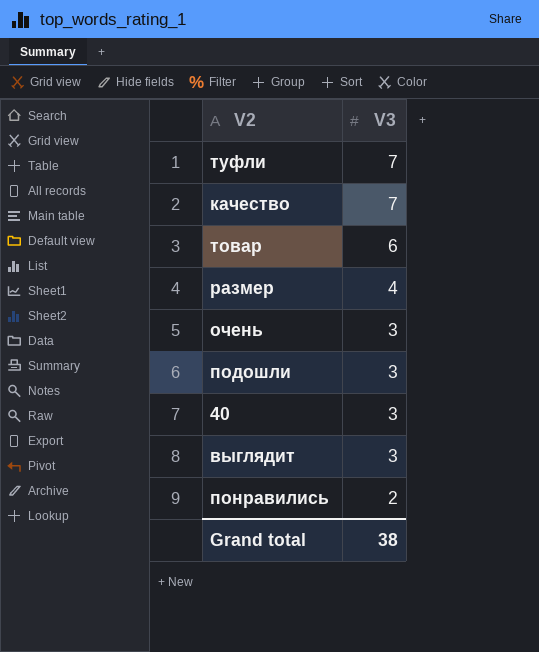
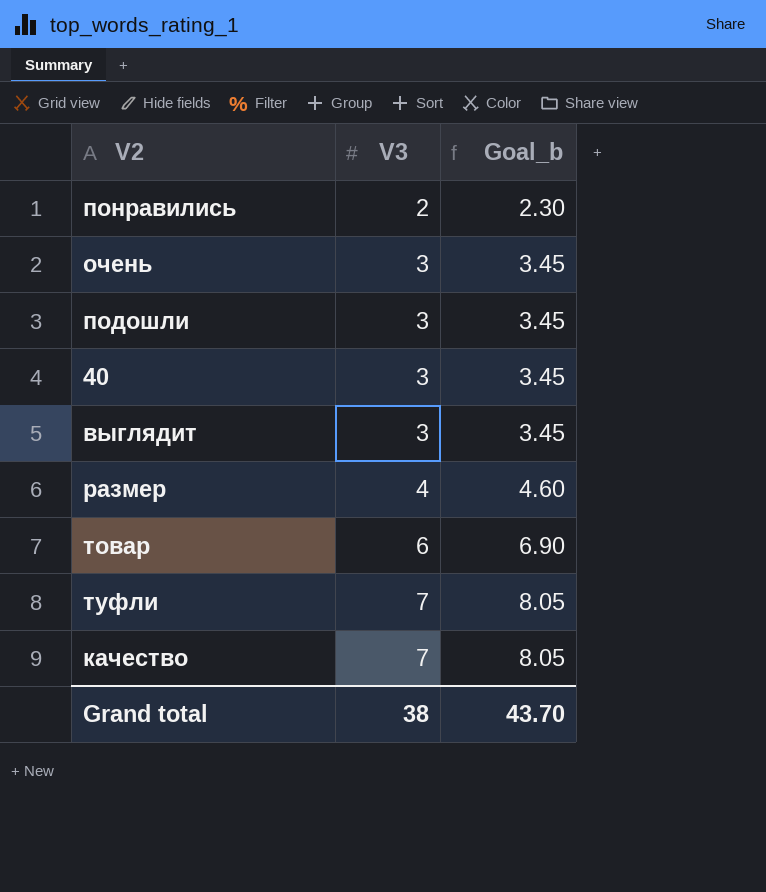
row order: V3 descending -> V3 ascending
column Goal_b | formula: none -> [V3] * 1.15

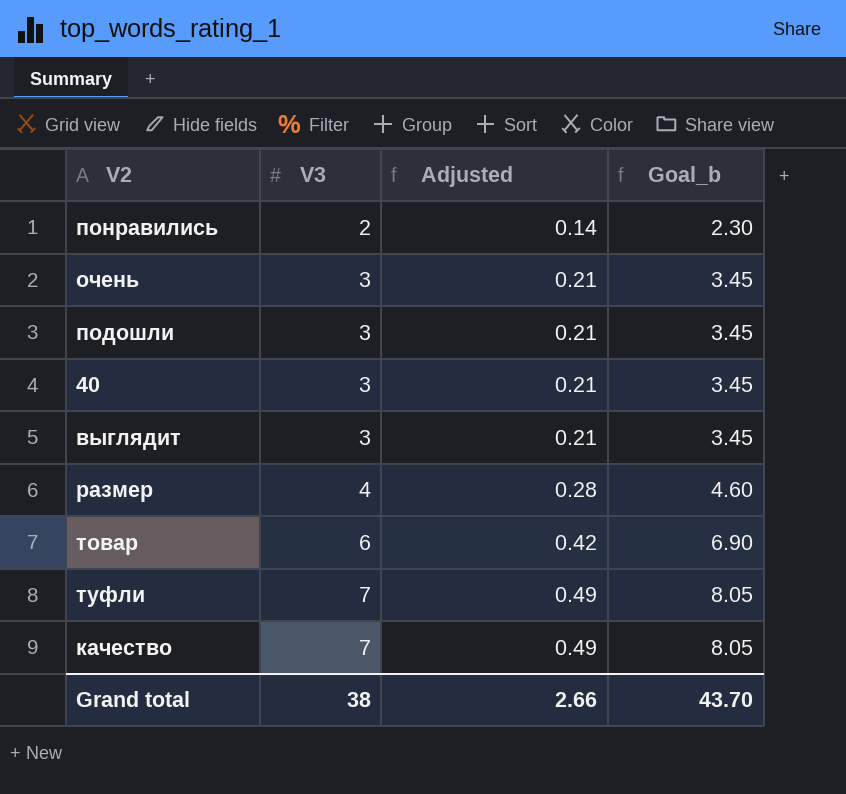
column Adjusted | formula: none -> [V3] * 0.07

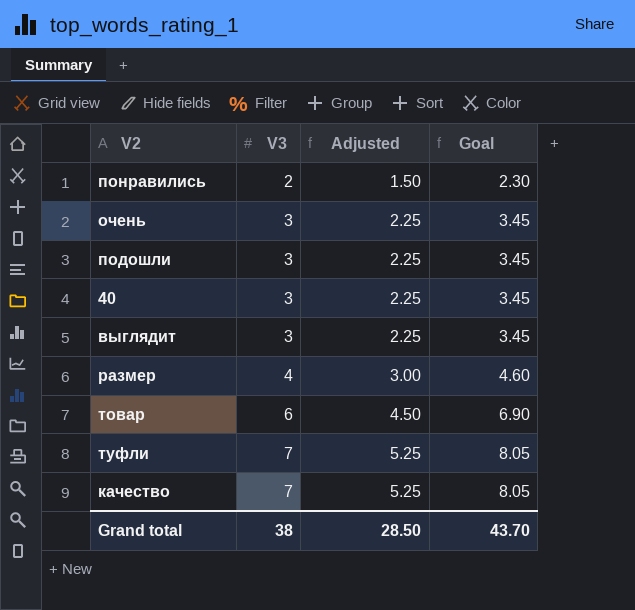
column Adjusted | formula: [V3] * 0.07 -> [V3] * 0.75
column name: Goal_b -> Goal
Grand total | Adjusted: 2.66 -> 28.50

